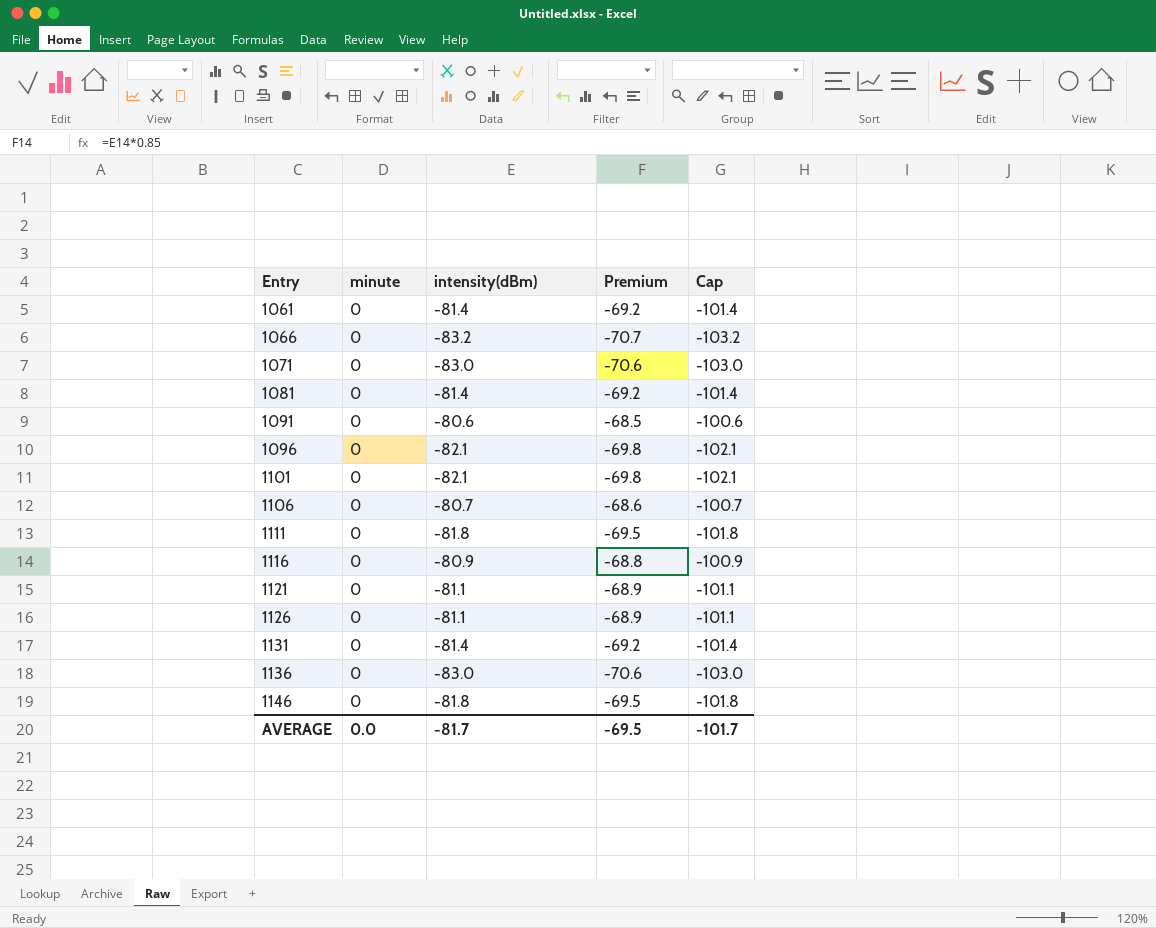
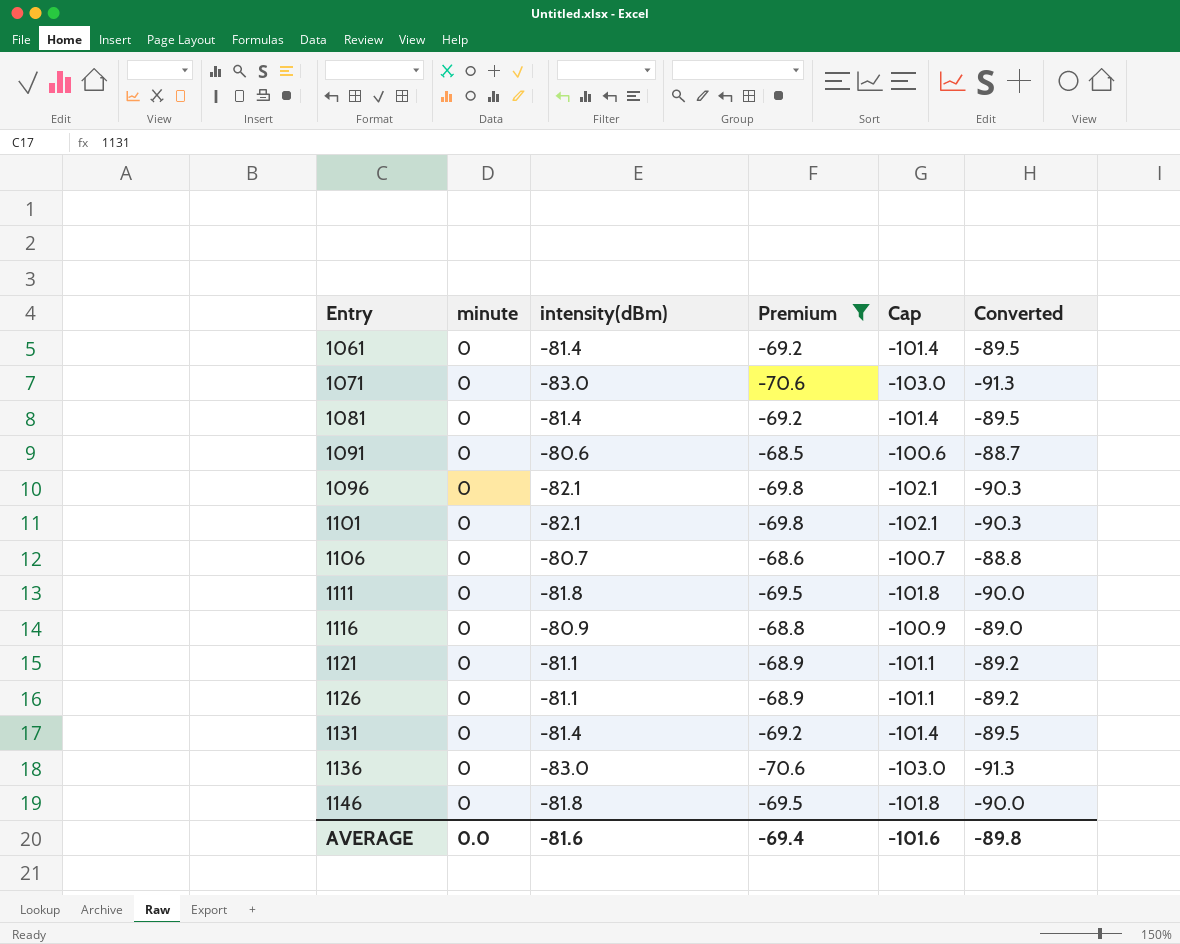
filter: none -> Premium != -70.7
column Converted | formula: none -> [intensity(dBm)] * 1.1
AVERAGE | intensity(dBm): -81.7 -> -81.6
AVERAGE | Premium: -69.5 -> -69.4
AVERAGE | Cap: -101.7 -> -101.6

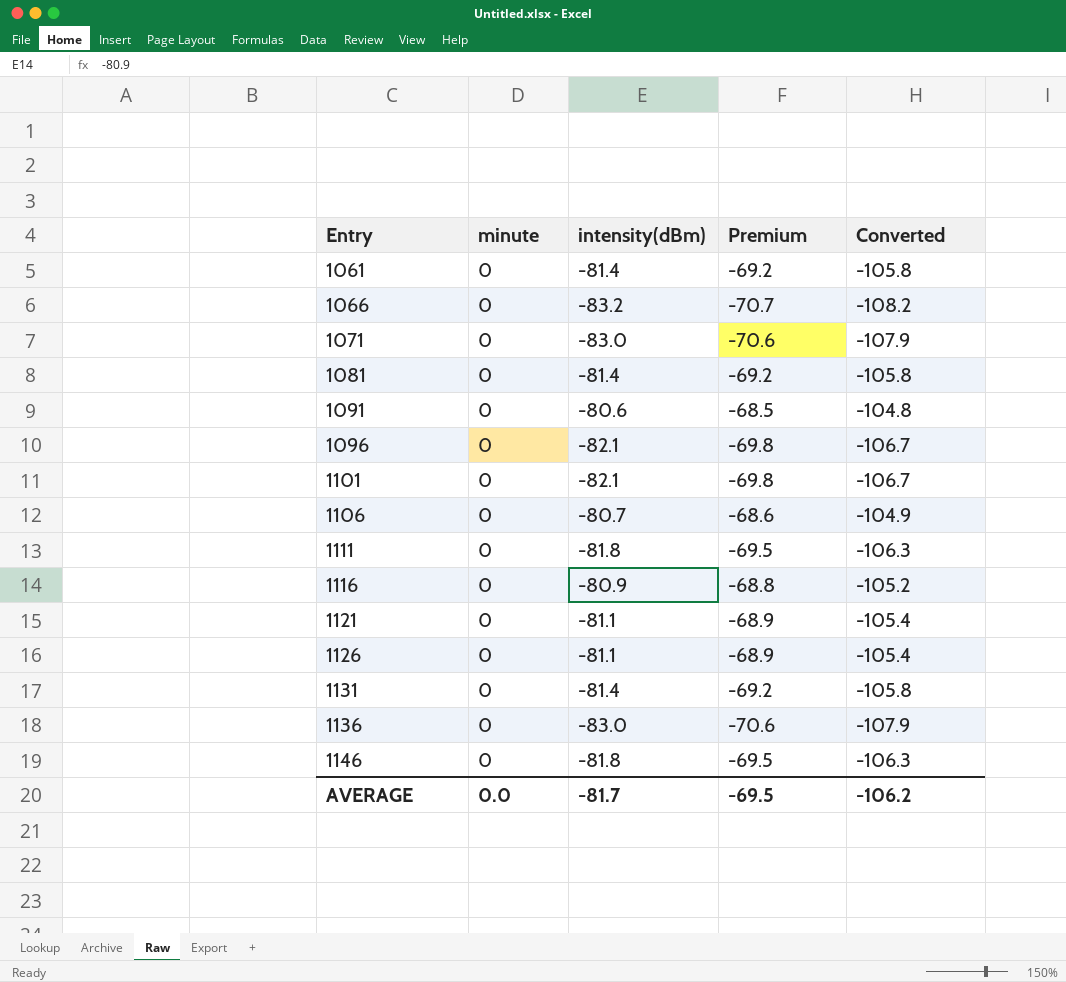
filter: Premium != -70.7 -> none
column Cap | formula: [intensity(dBm)] - 20 -> none
column Converted | formula: [intensity(dBm)] * 1.1 -> [intensity(dBm)] * 1.3
AVERAGE | intensity(dBm): -81.6 -> -81.7
AVERAGE | Premium: -69.4 -> -69.5
AVERAGE | Converted: -89.8 -> -106.2

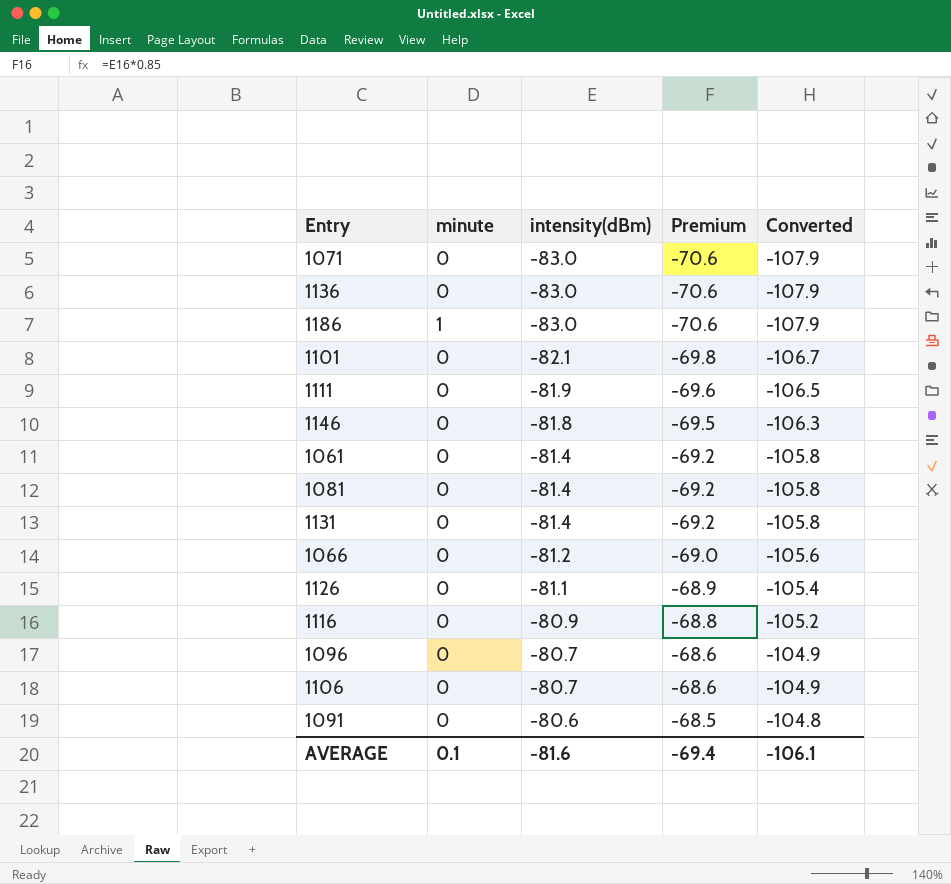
row order: Entry ascending -> intensity(dBm) ascending
row 1121: 0 | -81.1 | -68.9 | -105.4 -> none
row 1186: none -> 1 | -83.0 | -70.6 | -107.9
1111 | intensity(dBm): -81.8 -> -81.9
1111 | Premium: -69.5 -> -69.6
1111 | Converted: -106.3 -> -106.5
1066 | intensity(dBm): -83.2 -> -81.2
1066 | Premium: -70.7 -> -69.0
1066 | Converted: -108.2 -> -105.6
1096 | intensity(dBm): -82.1 -> -80.7
1096 | Premium: -69.8 -> -68.6
1096 | Converted: -106.7 -> -104.9
AVERAGE | minute: 0.0 -> 0.1
AVERAGE | intensity(dBm): -81.7 -> -81.6
AVERAGE | Premium: -69.5 -> -69.4
AVERAGE | Converted: -106.2 -> -106.1

